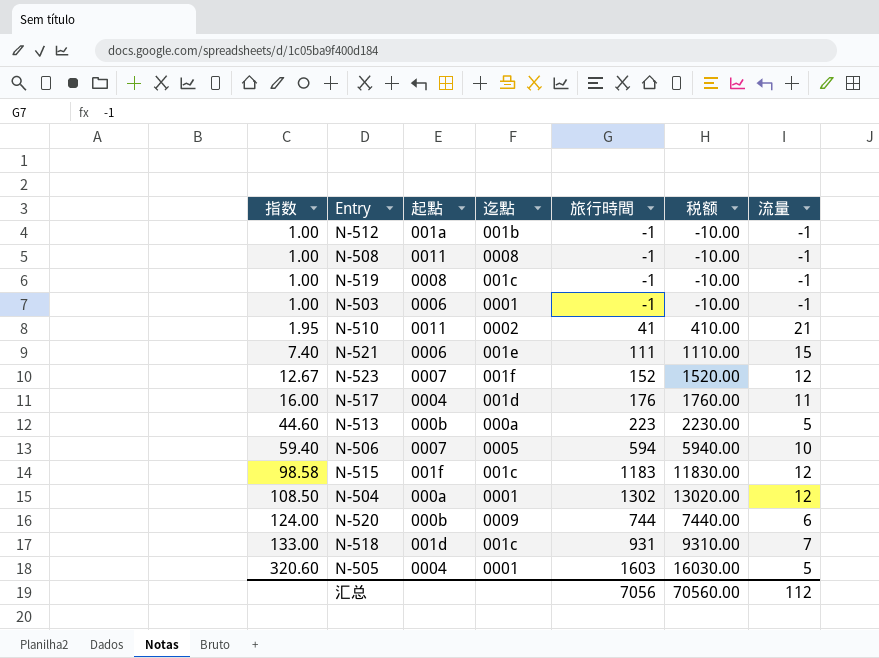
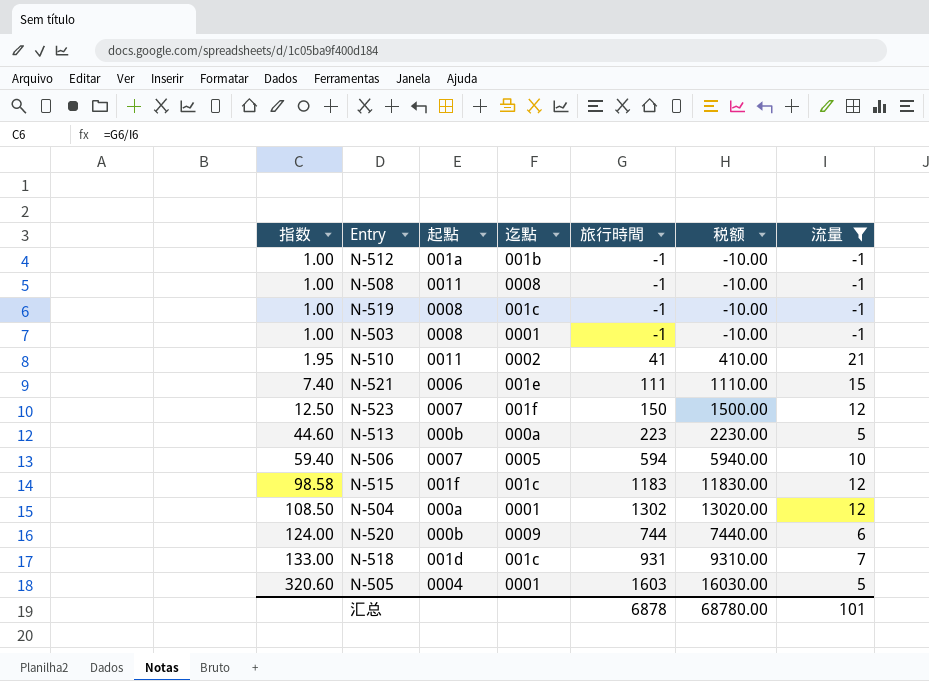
filter: none -> 流量 != 11
N-503 | 起點: 0006 -> 0008
N-523 | 指数: 12.67 -> 12.50
N-523 | 旅行時間: 152 -> 150
N-523 | 税额: 1520.00 -> 1500.00
汇总 | 旅行時間: 7056 -> 6878
汇总 | 税额: 70560.00 -> 68780.00
汇总 | 流量: 112 -> 101

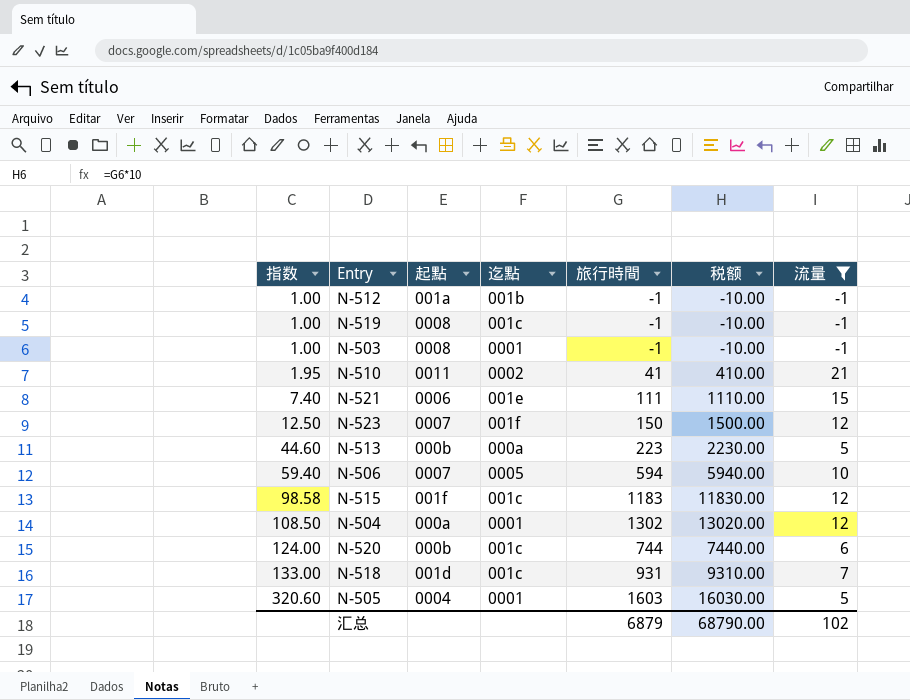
row N-508: 1.00 | 0011 | 0008 | -1 | -10.00 | -1 -> none
N-520 | 迄點: 0009 -> 001c
汇总 | 旅行時間: 6878 -> 6879
汇总 | 税额: 68780.00 -> 68790.00
汇总 | 流量: 101 -> 102

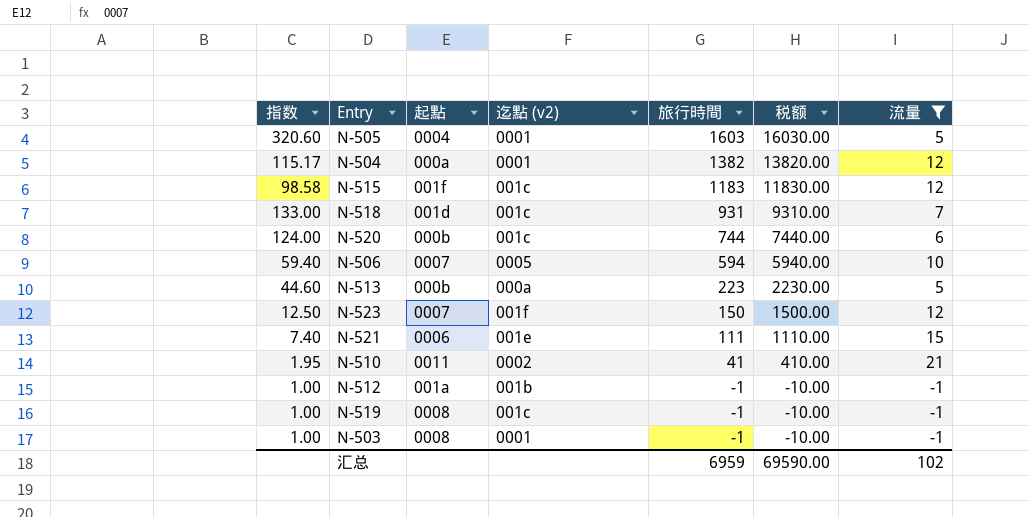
row order: 指数 ascending -> 旅行時間 descending
column name: 迄點 -> 迄點 (v2)
N-504 | 指数: 108.50 -> 115.17
N-504 | 旅行時間: 1302 -> 1382
N-504 | 税额: 13020.00 -> 13820.00
汇总 | 旅行時間: 6879 -> 6959
汇总 | 税额: 68790.00 -> 69590.00

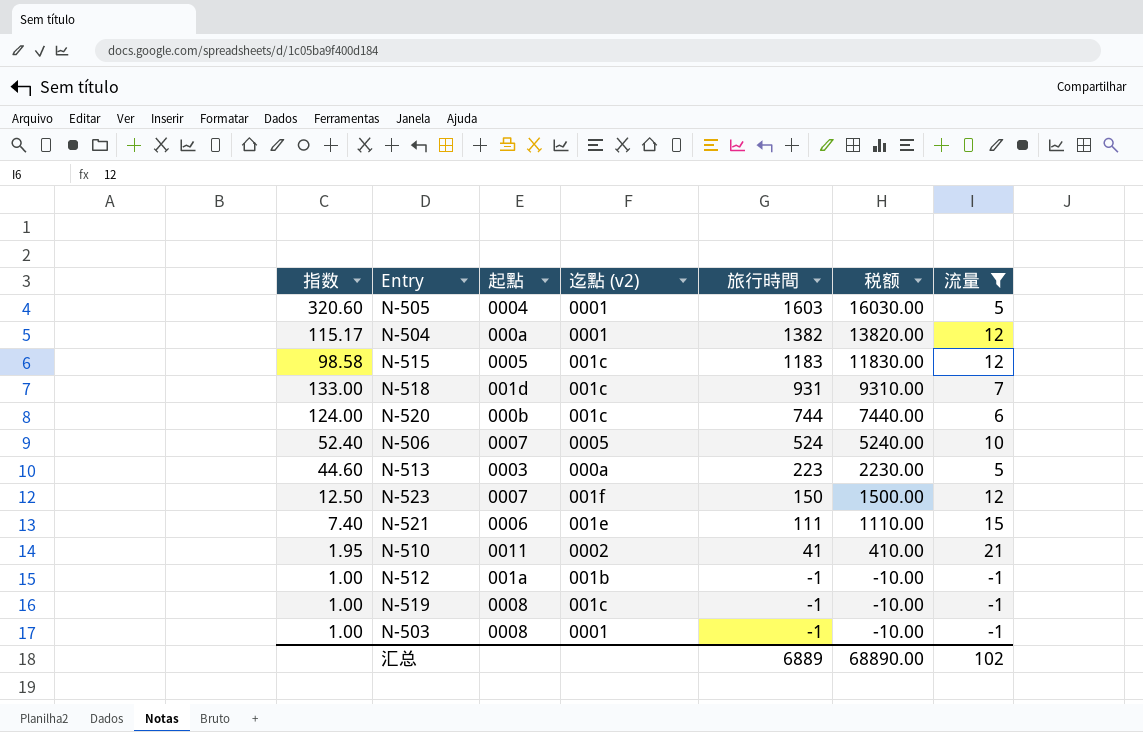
N-515 | 起點: 001f -> 0005
N-506 | 指数: 59.40 -> 52.40
N-506 | 旅行時間: 594 -> 524
N-506 | 税额: 5940.00 -> 5240.00
N-513 | 起點: 000b -> 0003
汇总 | 旅行時間: 6959 -> 6889
汇总 | 税额: 69590.00 -> 68890.00

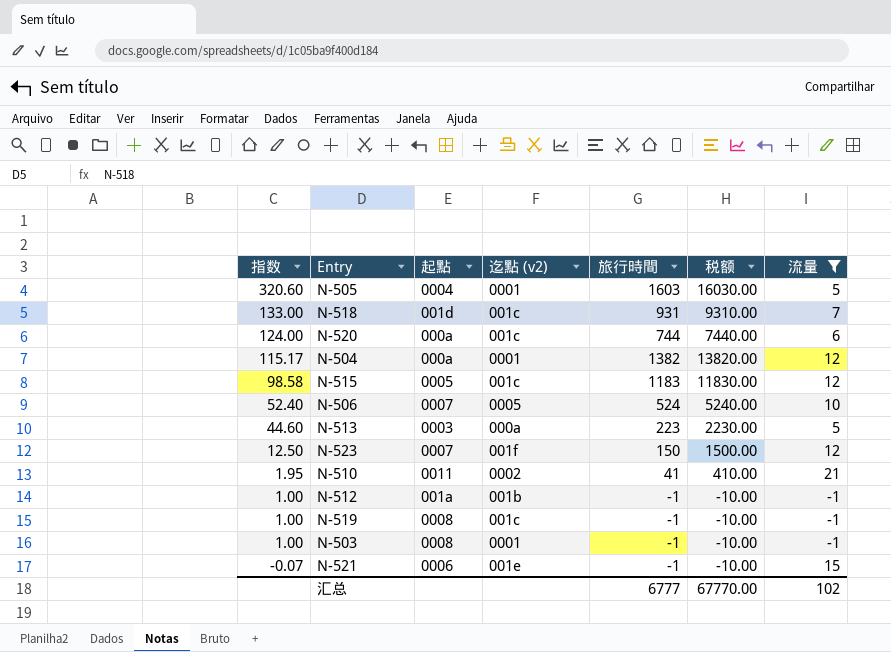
row order: 旅行時間 descending -> 指数 descending
N-520 | 起點: 000b -> 000a
N-521 | 指数: 7.40 -> -0.07
N-521 | 旅行時間: 111 -> -1
N-521 | 税额: 1110.00 -> -10.00
汇总 | 旅行時間: 6889 -> 6777
汇总 | 税额: 68890.00 -> 67770.00

